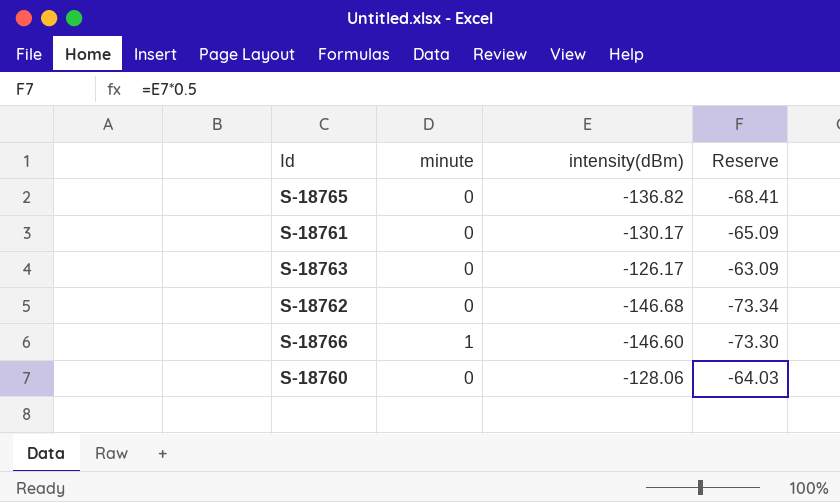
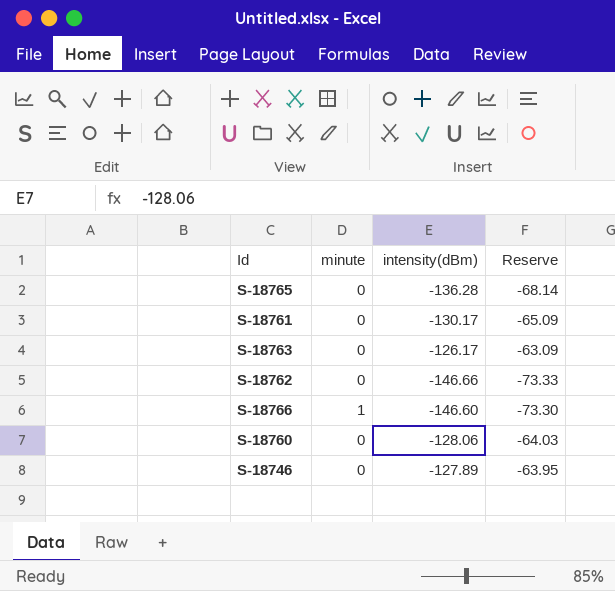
S-18765 | intensity(dBm): -136.82 -> -136.28
S-18765 | Reserve: -68.41 -> -68.14
S-18762 | intensity(dBm): -146.68 -> -146.66
S-18762 | Reserve: -73.34 -> -73.33
row S-18746: none -> 0 | -127.89 | -63.95

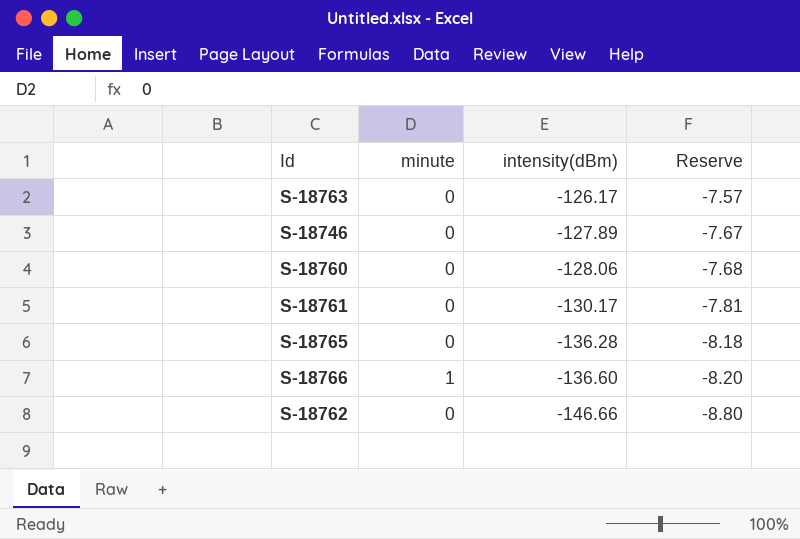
row order: none -> intensity(dBm) descending
column Reserve | formula: [intensity(dBm)] * 0.5 -> [intensity(dBm)] * 0.06
S-18766 | intensity(dBm): -146.60 -> -136.60

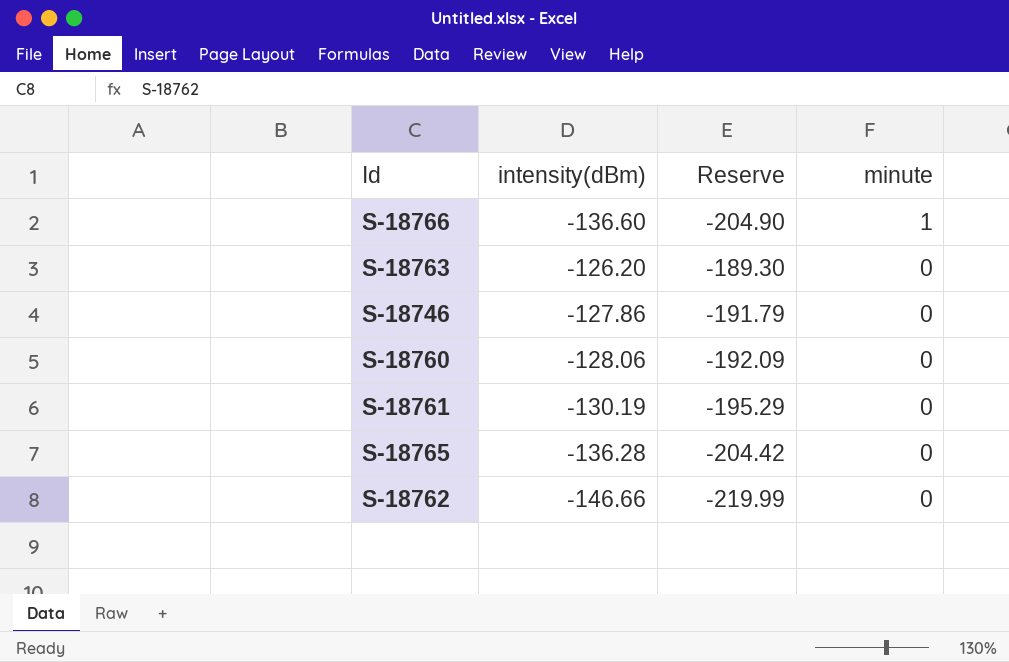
row order: intensity(dBm) descending -> minute descending
column Reserve | formula: [intensity(dBm)] * 0.06 -> [intensity(dBm)] * 1.5
column minute | position: 2 -> 4
S-18763 | intensity(dBm): -126.17 -> -126.20
S-18746 | intensity(dBm): -127.89 -> -127.86
S-18761 | intensity(dBm): -130.17 -> -130.19

